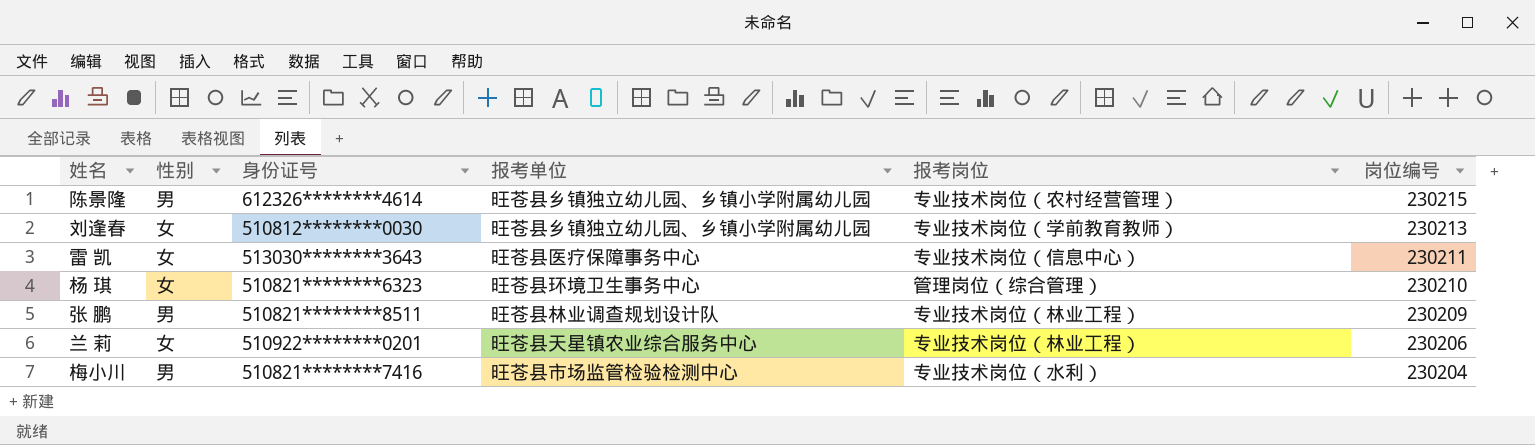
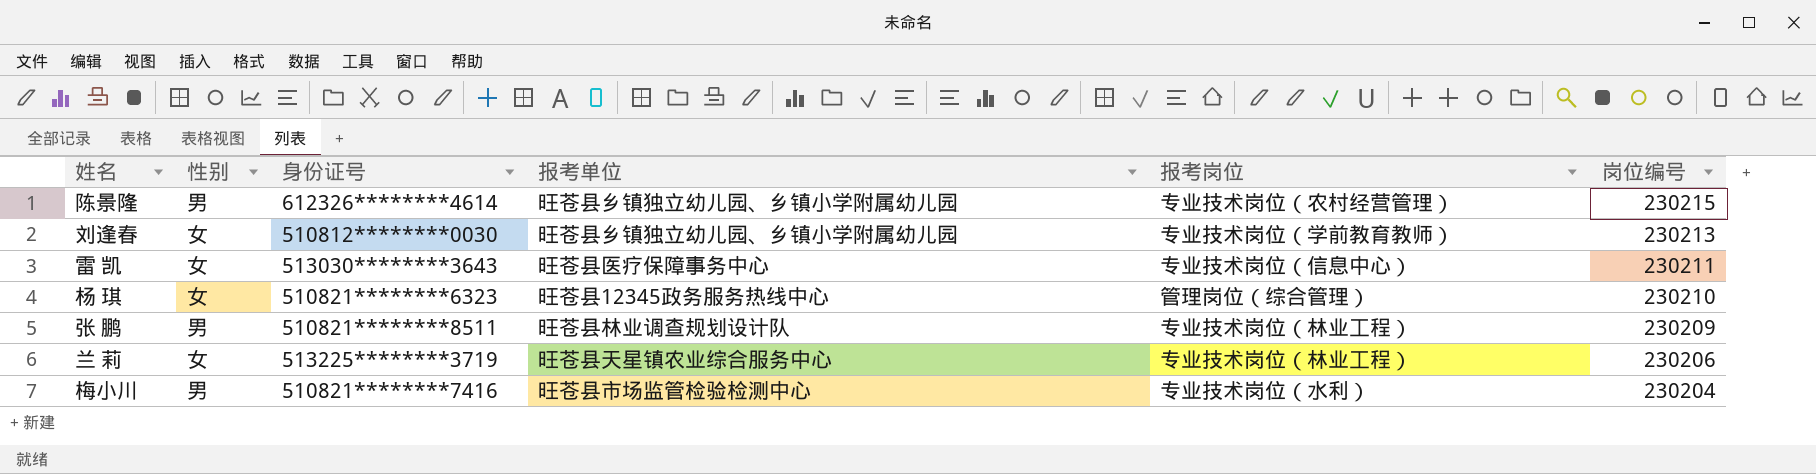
杨 琪 | 报考单位: 旺苍县环境卫生事务中心 -> 旺苍县12345政务服务热线中心
兰 莉 | 身份证号: 510922********0201 -> 513225********3719

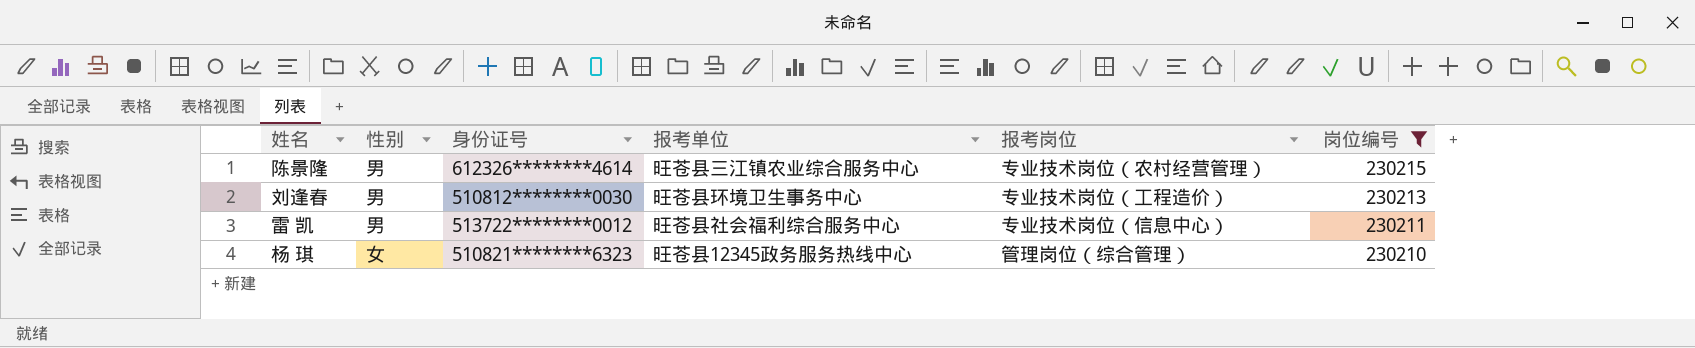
filter: none -> 岗位编号 >= 230210
陈景隆 | 报考单位: 旺苍县乡镇独立幼儿园、乡镇小学附属幼儿园 -> 旺苍县三江镇农业综合服务中心
刘逢春 | 性别: 女 -> 男
刘逢春 | 报考单位: 旺苍县乡镇独立幼儿园、乡镇小学附属幼儿园 -> 旺苍县环境卫生事务中心
刘逢春 | 报考岗位: 专业技术岗位（学前教育教师） -> 专业技术岗位（工程造价）
雷 凯 | 性别: 女 -> 男
雷 凯 | 身份证号: 513030********3643 -> 513722********0012
雷 凯 | 报考单位: 旺苍县医疗保障事务中心 -> 旺苍县社会福利综合服务中心

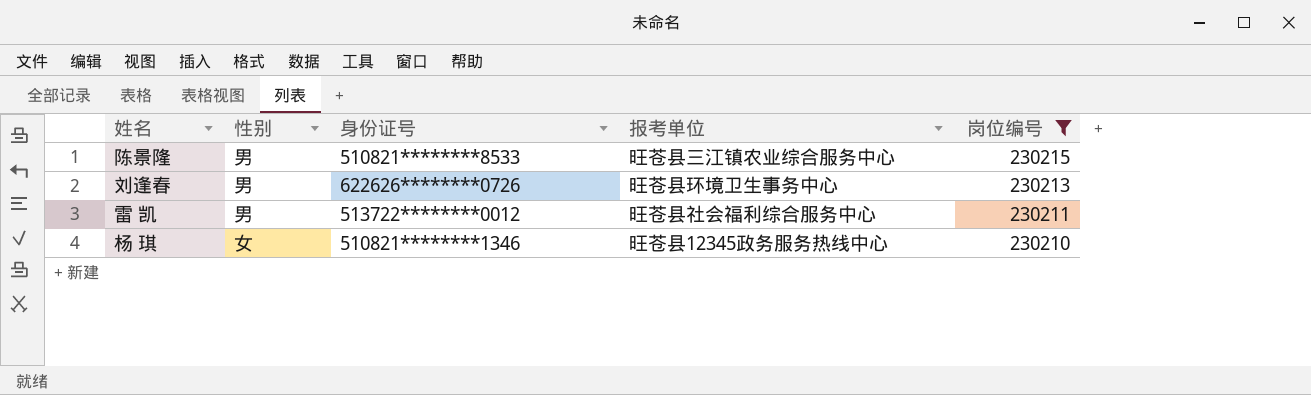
column 报考岗位 | position: 5 -> none
陈景隆 | 身份证号: 612326********4614 -> 510821********8533
刘逢春 | 身份证号: 510812********0030 -> 622626********0726
杨 琪 | 身份证号: 510821********6323 -> 510821********1346

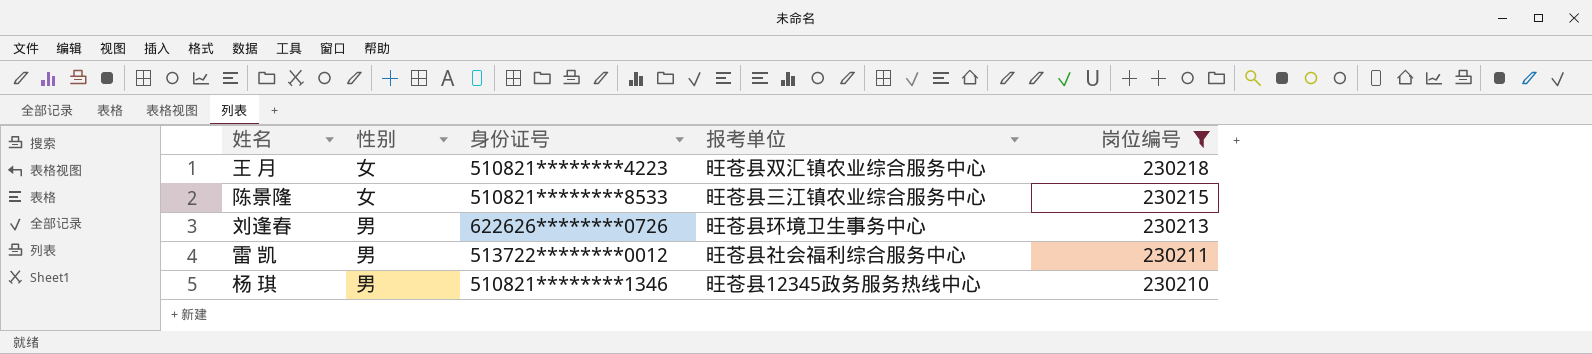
row 王 月: none -> 女 | 510821********4223 | 旺苍县双汇镇农业综合服务中心 | 230218
陈景隆 | 性别: 男 -> 女
杨 琪 | 性别: 女 -> 男

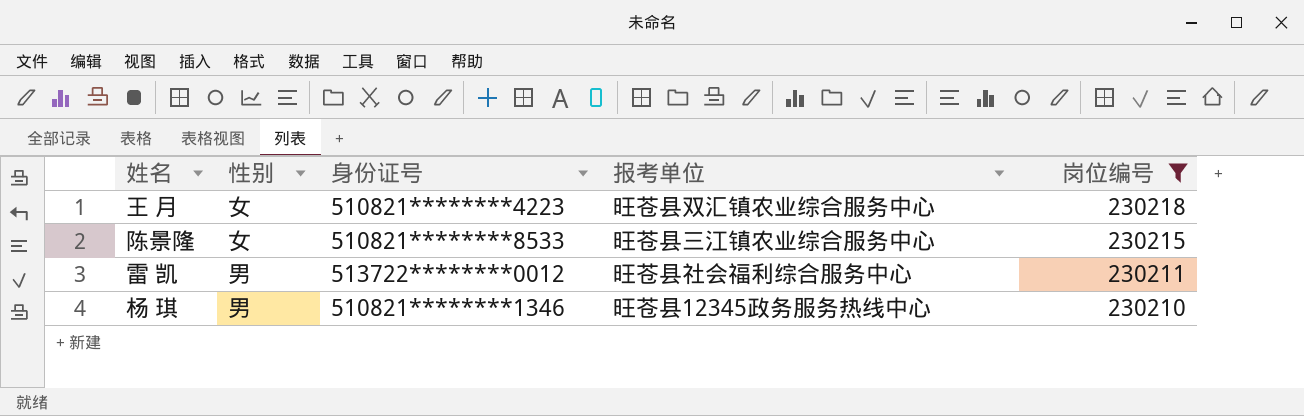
row 刘逢春: 男 | 622626********0726 | 旺苍县环境卫生事务中心 | 230213 -> none

